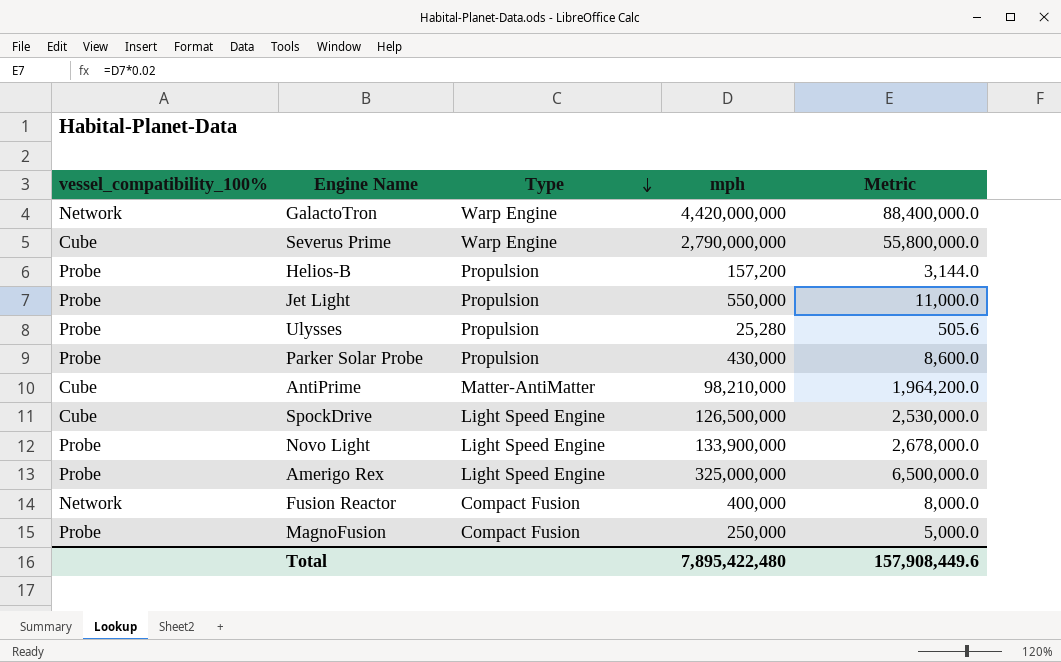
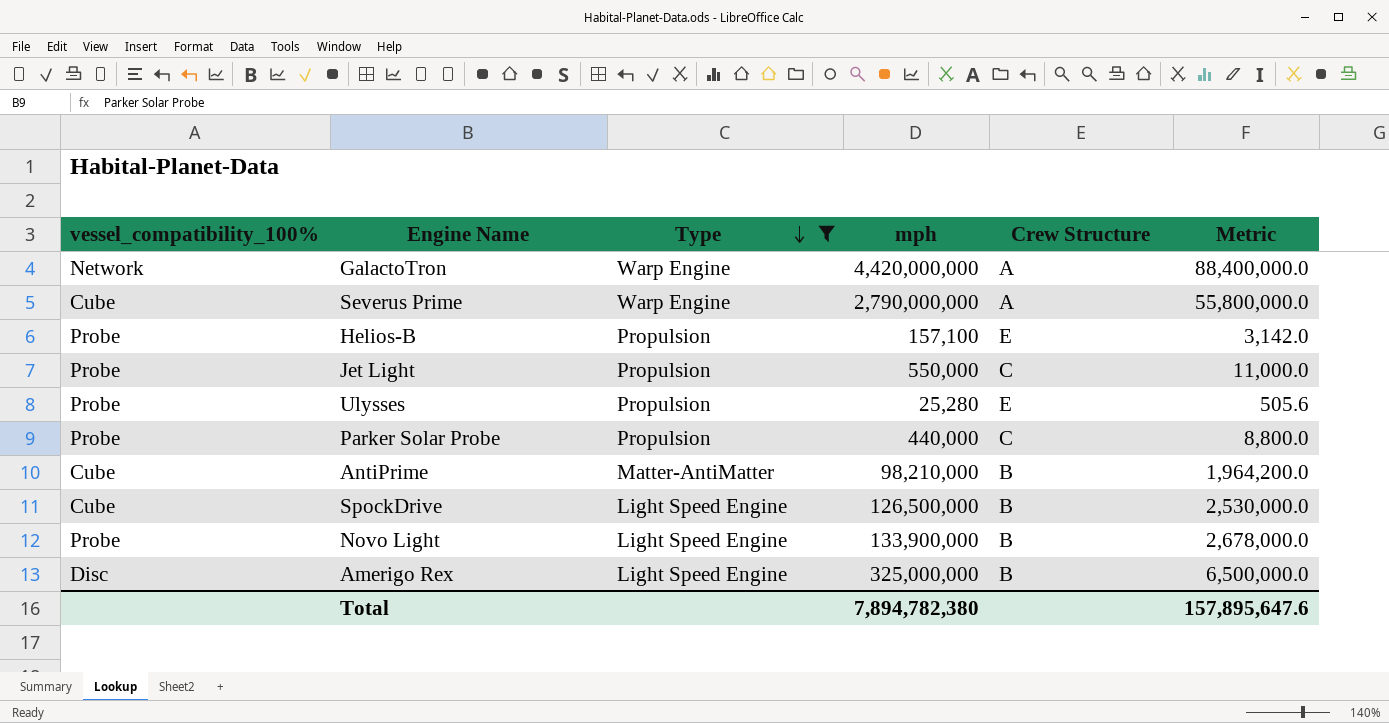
filter: none -> Type != Compact Fusion
column Crew Structure | position: none -> 5
Helios-B | mph: 157,200 -> 157,100
Helios-B | Metric: 3,144.0 -> 3,142.0
Parker Solar Probe | mph: 430,000 -> 440,000
Parker Solar Probe | Metric: 8,600.0 -> 8,800.0
Amerigo Rex | vessel_compatibility_100%: Probe -> Disc
Total | mph: 7,895,422,480 -> 7,894,782,380
Total | Metric: 157,908,449.6 -> 157,895,647.6

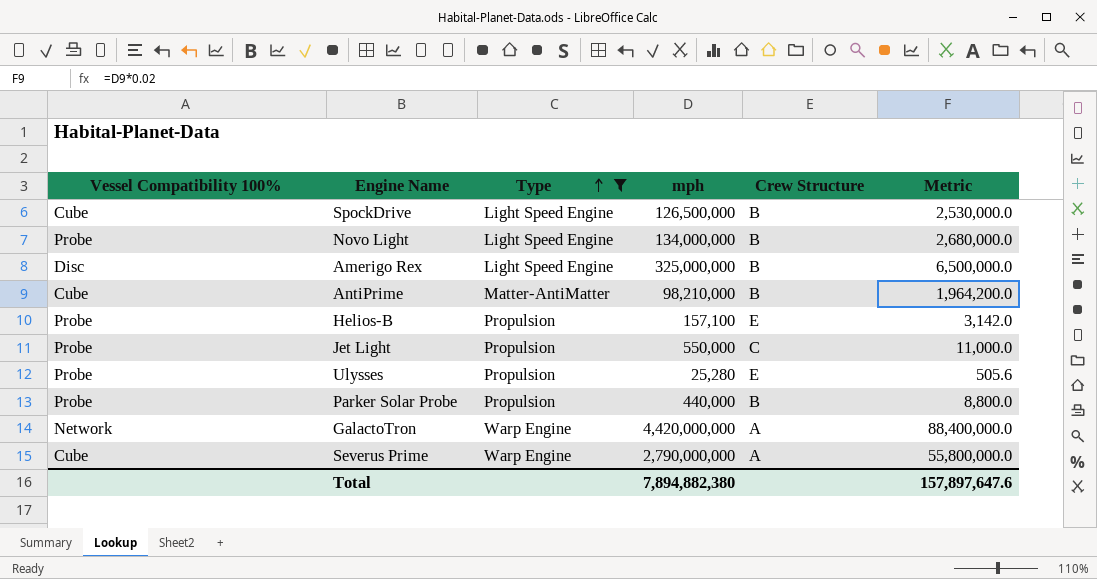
row order: Type descending -> Type ascending
column name: vessel_compatibility_100% -> Vessel Compatibility 100%
Novo Light | mph: 133,900,000 -> 134,000,000
Novo Light | Metric: 2,678,000.0 -> 2,680,000.0
Parker Solar Probe | Crew Structure: C -> B
Total | mph: 7,894,782,380 -> 7,894,882,380
Total | Metric: 157,895,647.6 -> 157,897,647.6

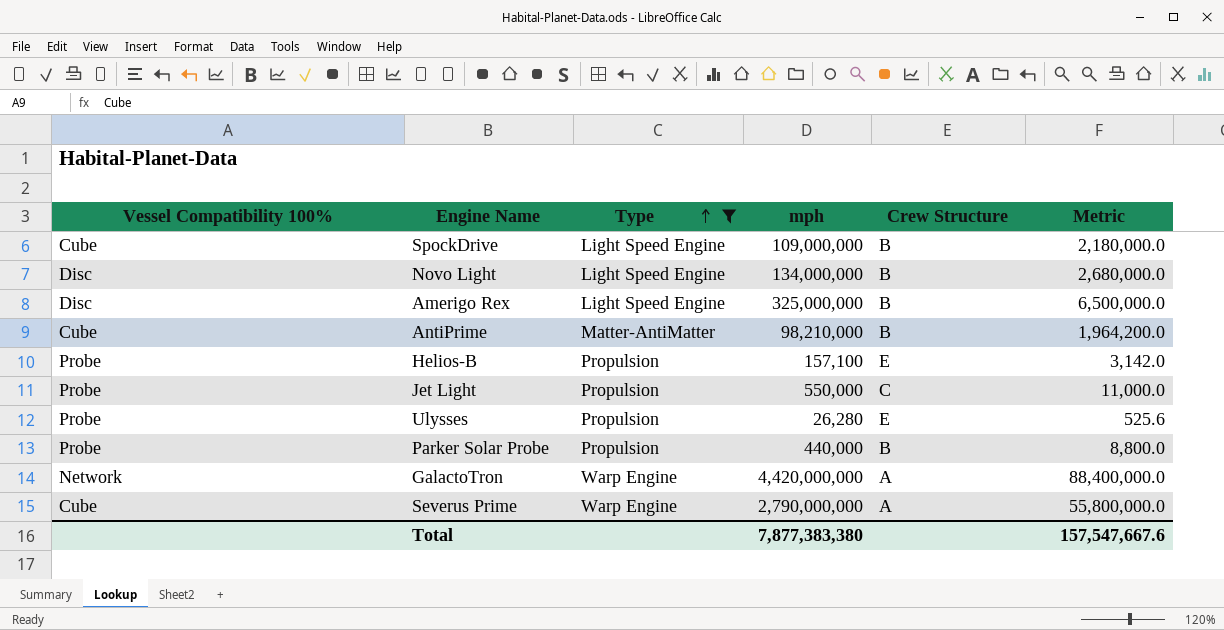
SpockDrive | mph: 126,500,000 -> 109,000,000
SpockDrive | Metric: 2,530,000.0 -> 2,180,000.0
Novo Light | Vessel Compatibility 100%: Probe -> Disc
Ulysses | mph: 25,280 -> 26,280
Ulysses | Metric: 505.6 -> 525.6
Total | mph: 7,894,882,380 -> 7,877,383,380
Total | Metric: 157,897,647.6 -> 157,547,667.6

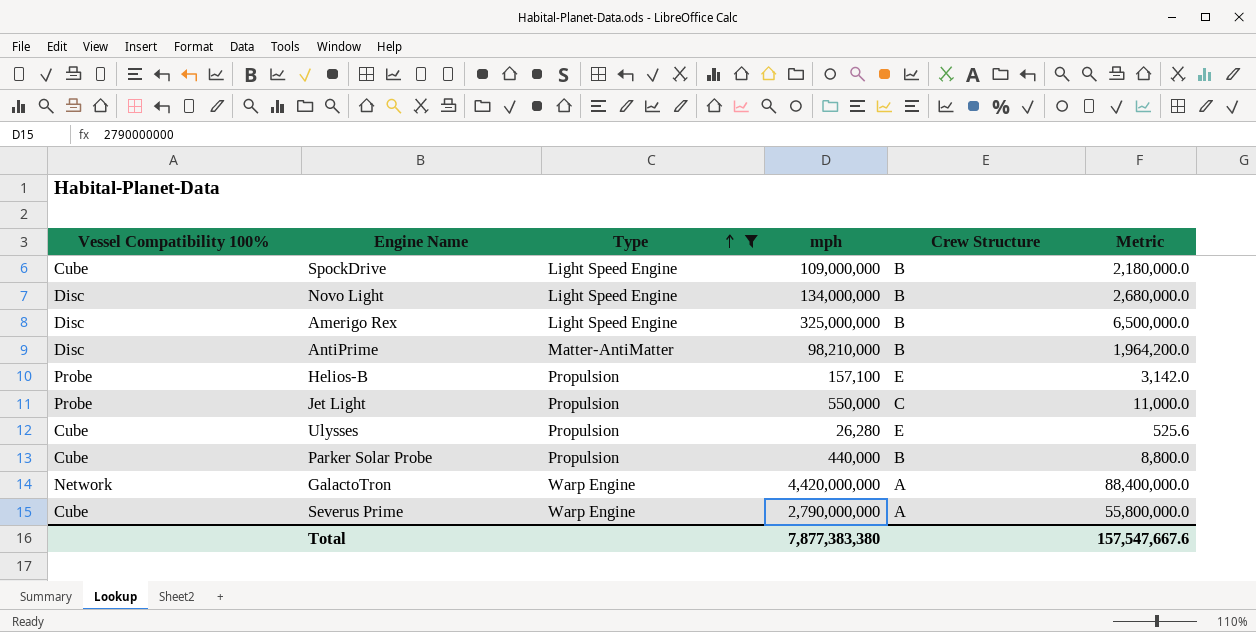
AntiPrime | Vessel Compatibility 100%: Cube -> Disc
Ulysses | Vessel Compatibility 100%: Probe -> Cube
Parker Solar Probe | Vessel Compatibility 100%: Probe -> Cube

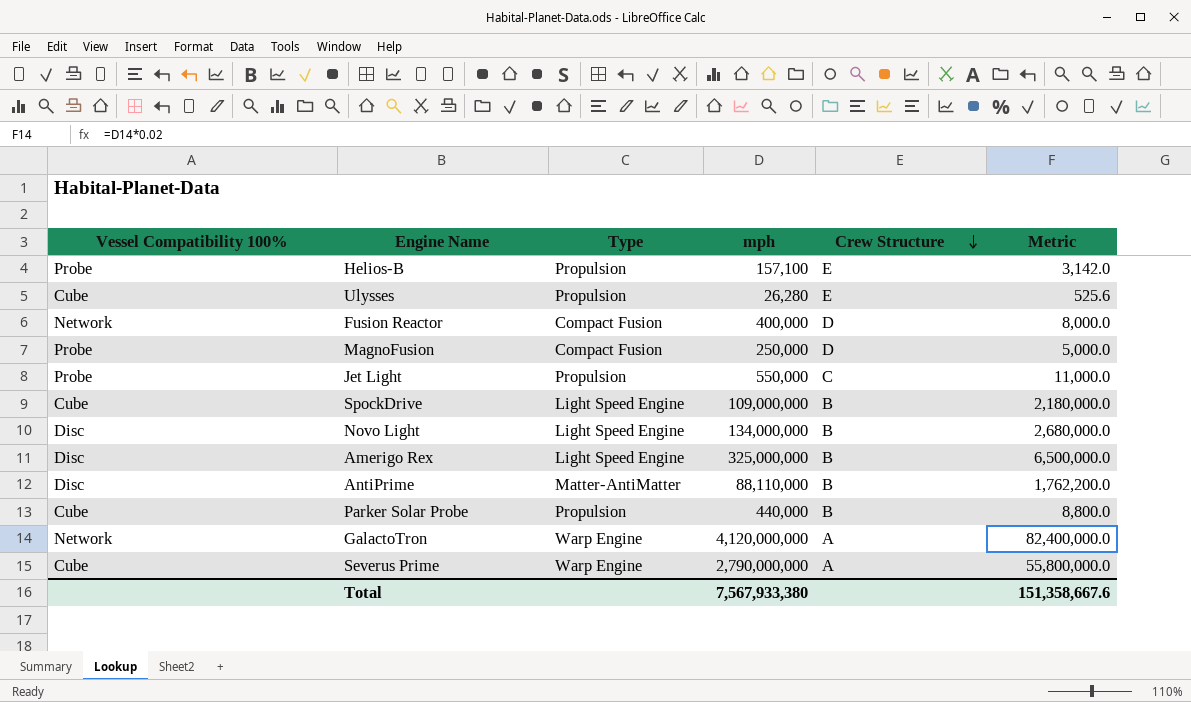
filter: Type != Compact Fusion -> none
row order: Type ascending -> Crew Structure descending
AntiPrime | mph: 98,210,000 -> 88,110,000
AntiPrime | Metric: 1,964,200.0 -> 1,762,200.0
GalactoTron | mph: 4,420,000,000 -> 4,120,000,000
GalactoTron | Metric: 88,400,000.0 -> 82,400,000.0
Total | mph: 7,877,383,380 -> 7,567,933,380
Total | Metric: 157,547,667.6 -> 151,358,667.6

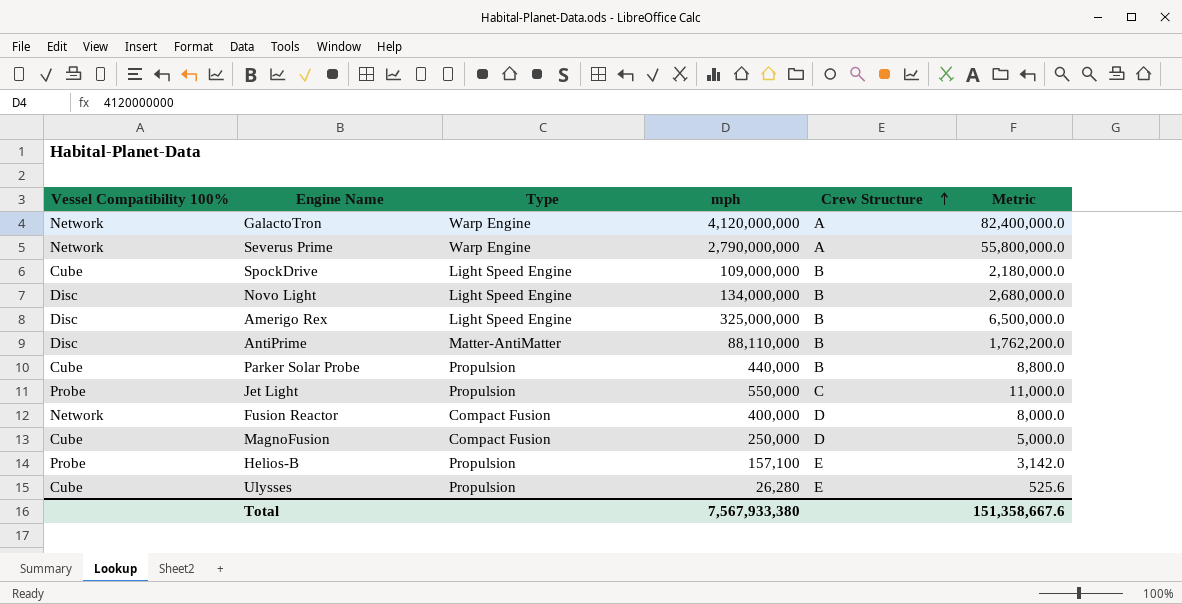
row order: Crew Structure descending -> Crew Structure ascending
Severus Prime | Vessel Compatibility 100%: Cube -> Network
MagnoFusion | Vessel Compatibility 100%: Probe -> Cube

